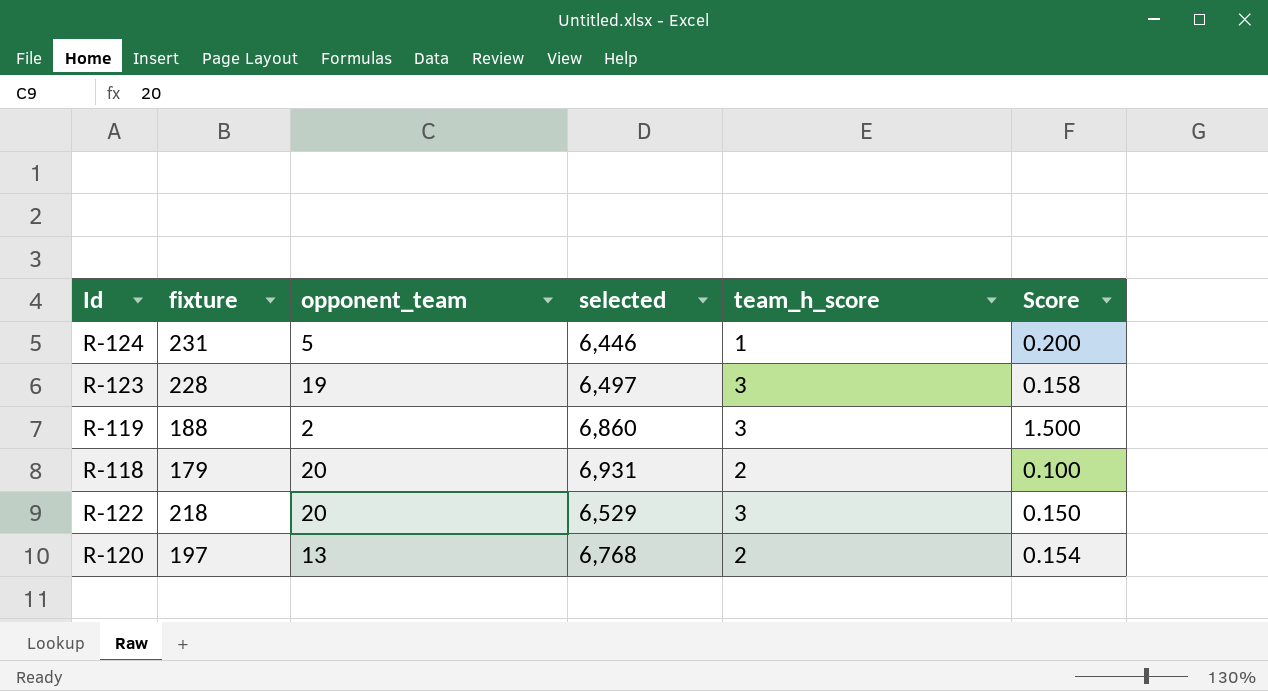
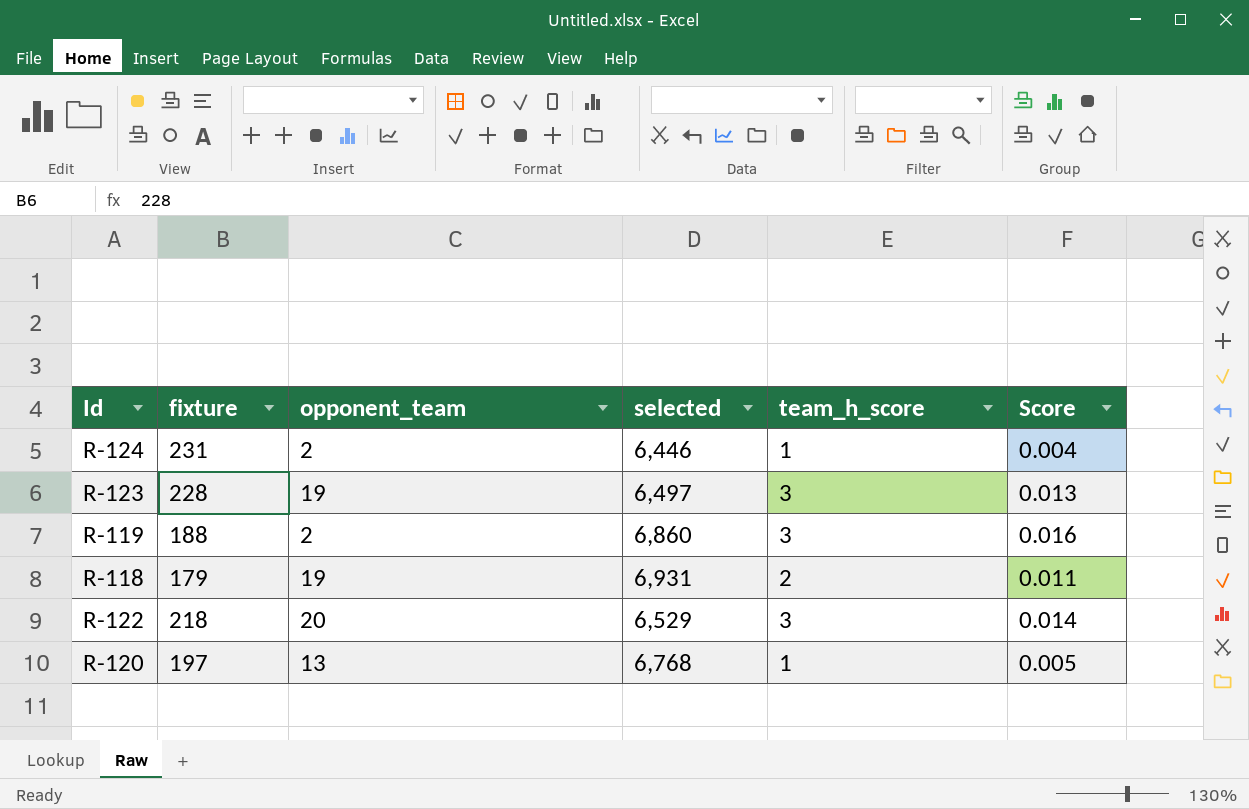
column Score | formula: [team_h_score] / [opponent_team] -> [team_h_score] / [fixture]
R-124 | opponent_team: 5 -> 2
R-118 | opponent_team: 20 -> 19
R-120 | team_h_score: 2 -> 1

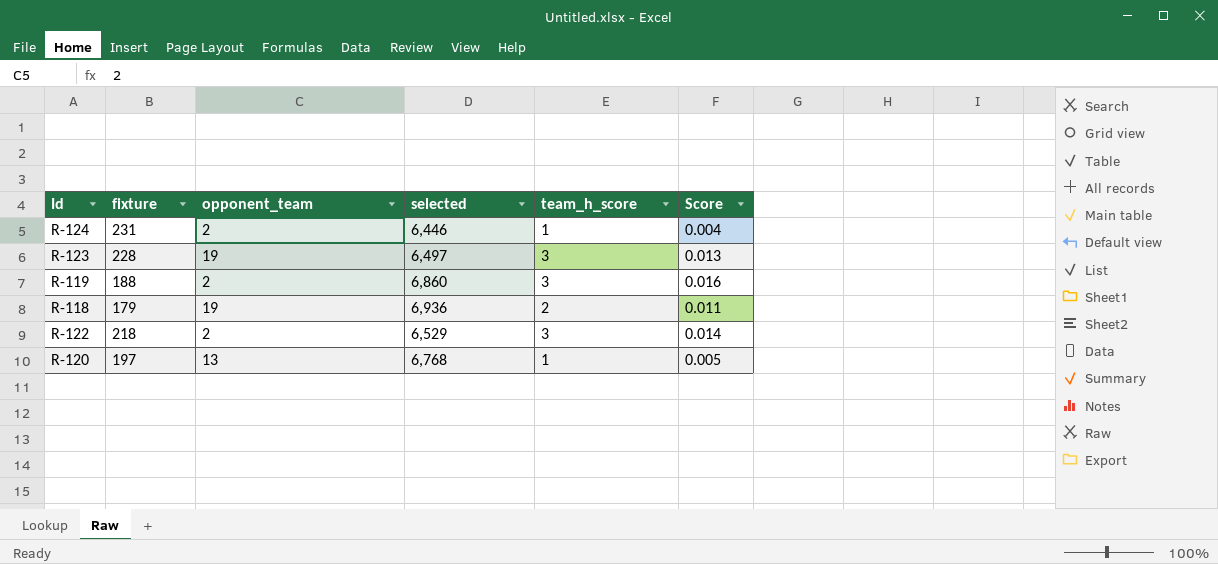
R-118 | selected: 6,931 -> 6,936
R-122 | opponent_team: 20 -> 2

